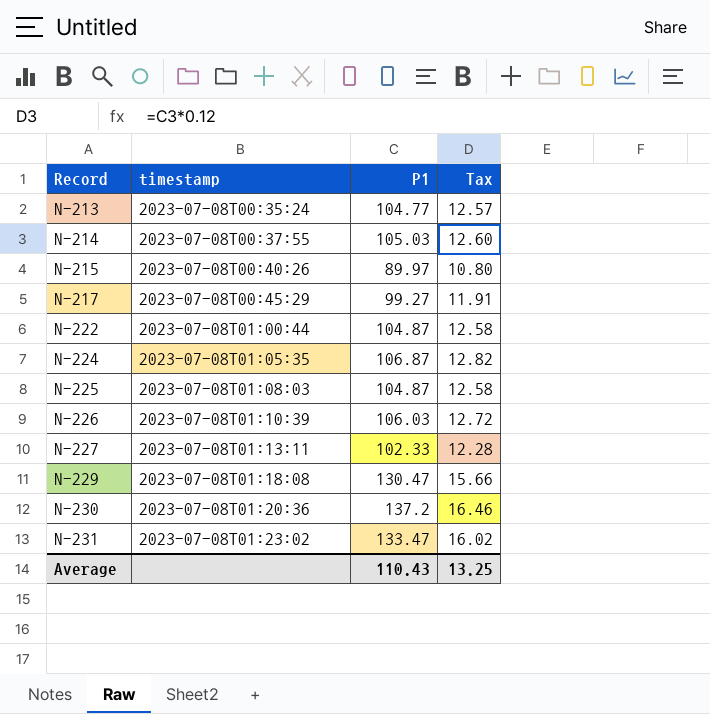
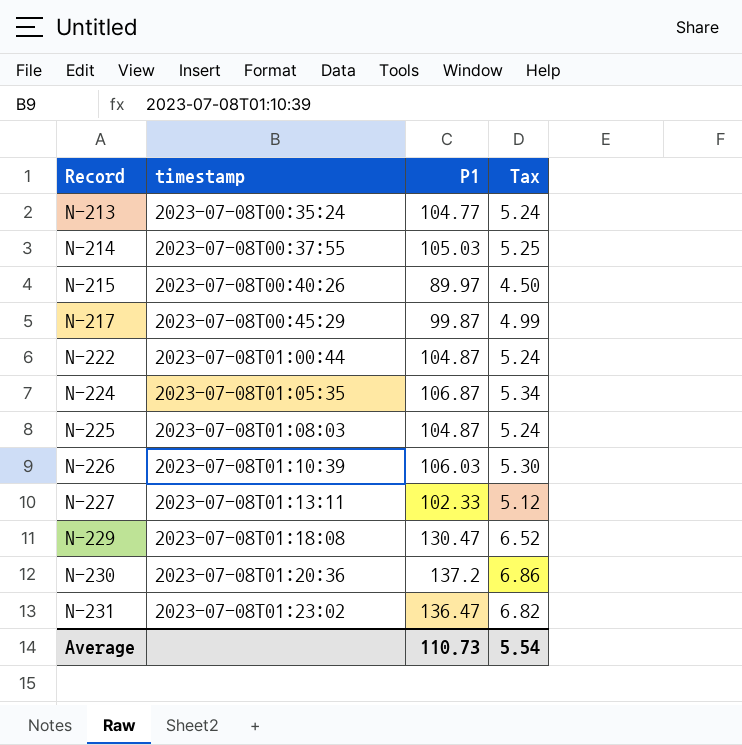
column Tax | formula: [P1] * 0.12 -> [P1] * 0.05
N-217 | P1: 99.27 -> 99.87
N-231 | P1: 133.47 -> 136.47
Average | P1: 110.43 -> 110.73
Average | Tax: 13.25 -> 5.54

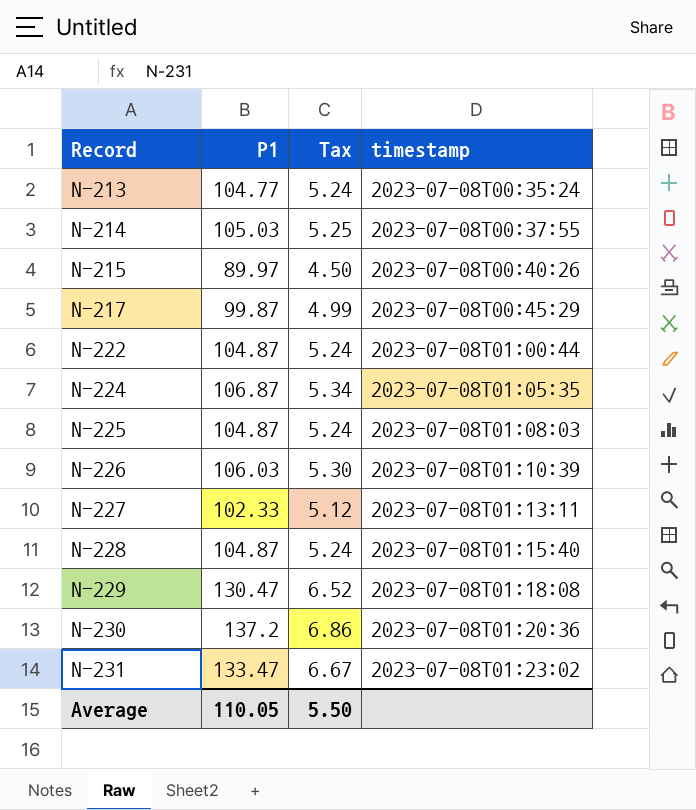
column timestamp | position: 2 -> 4
row N-228: none -> 104.87 | 5.24 | 2023-07-08T01:15:40
N-231 | P1: 136.47 -> 133.47
N-231 | Tax: 6.82 -> 6.67
Average | P1: 110.73 -> 110.05
Average | Tax: 5.54 -> 5.50

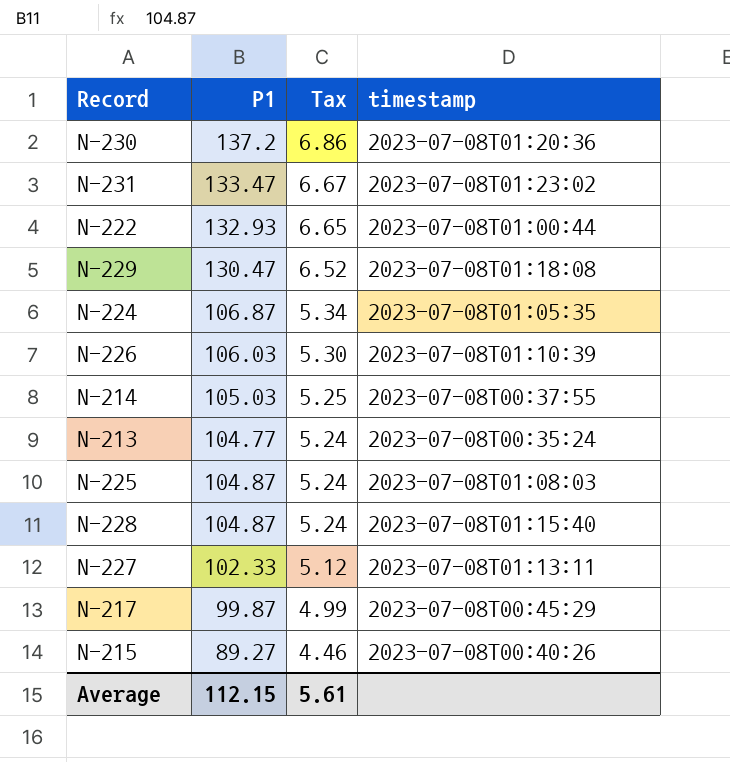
row order: Record ascending -> Tax descending
N-222 | P1: 104.87 -> 132.93
N-222 | Tax: 5.24 -> 6.65
N-215 | P1: 89.97 -> 89.27
N-215 | Tax: 4.50 -> 4.46
Average | P1: 110.05 -> 112.15
Average | Tax: 5.50 -> 5.61

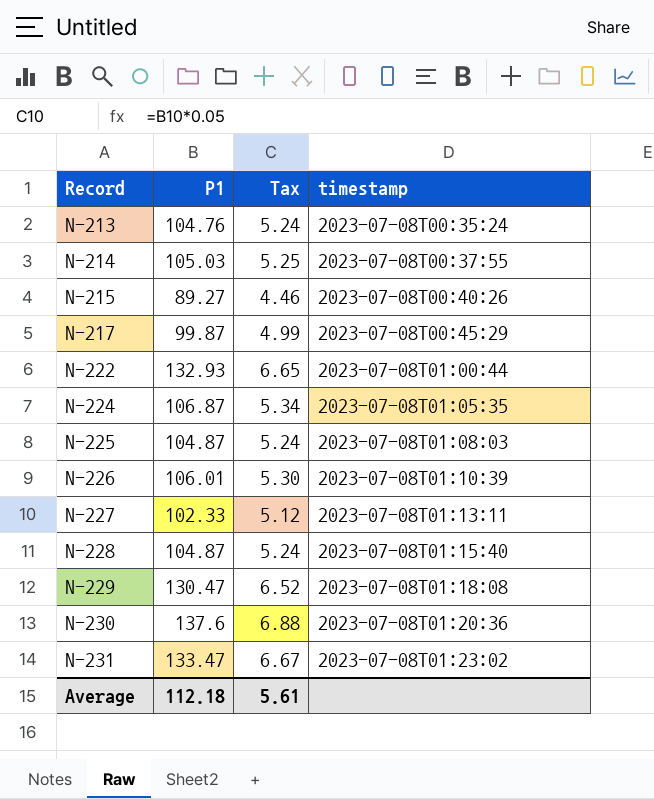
row order: Tax descending -> Record ascending
N-213 | P1: 104.77 -> 104.76
N-226 | P1: 106.03 -> 106.01
N-230 | P1: 137.2 -> 137.6
N-230 | Tax: 6.86 -> 6.88
Average | P1: 112.15 -> 112.18

